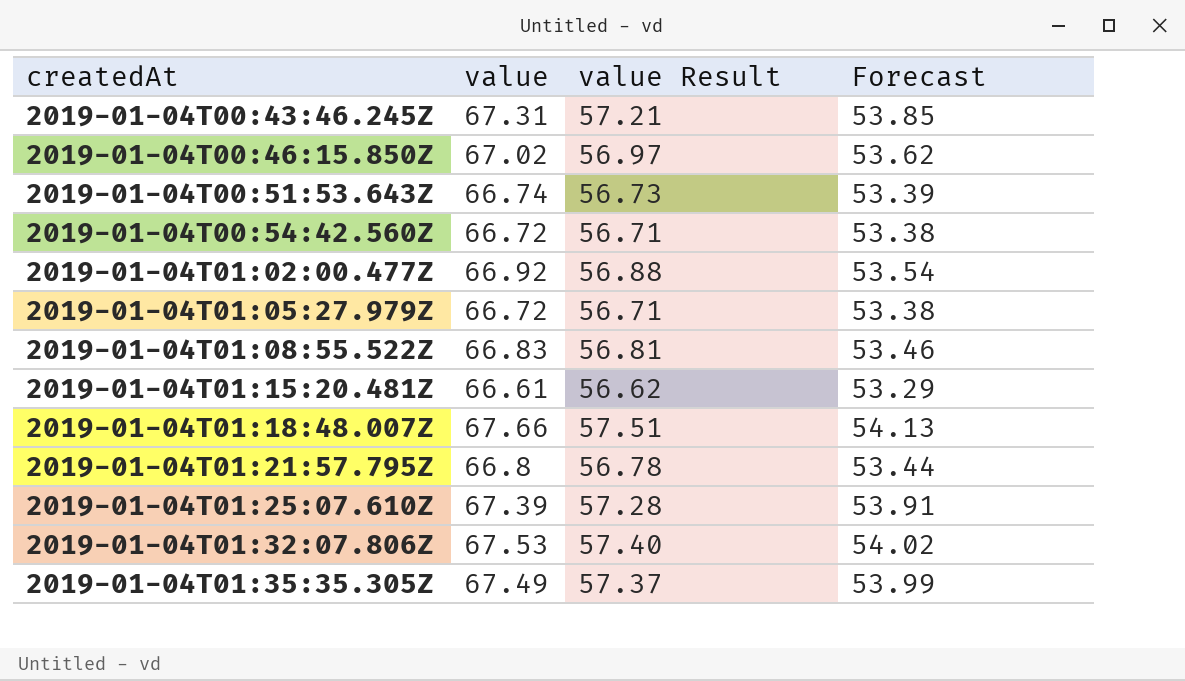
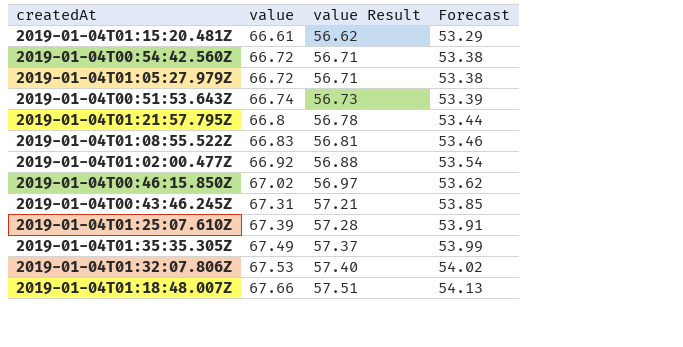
row order: createdAt ascending -> value ascending

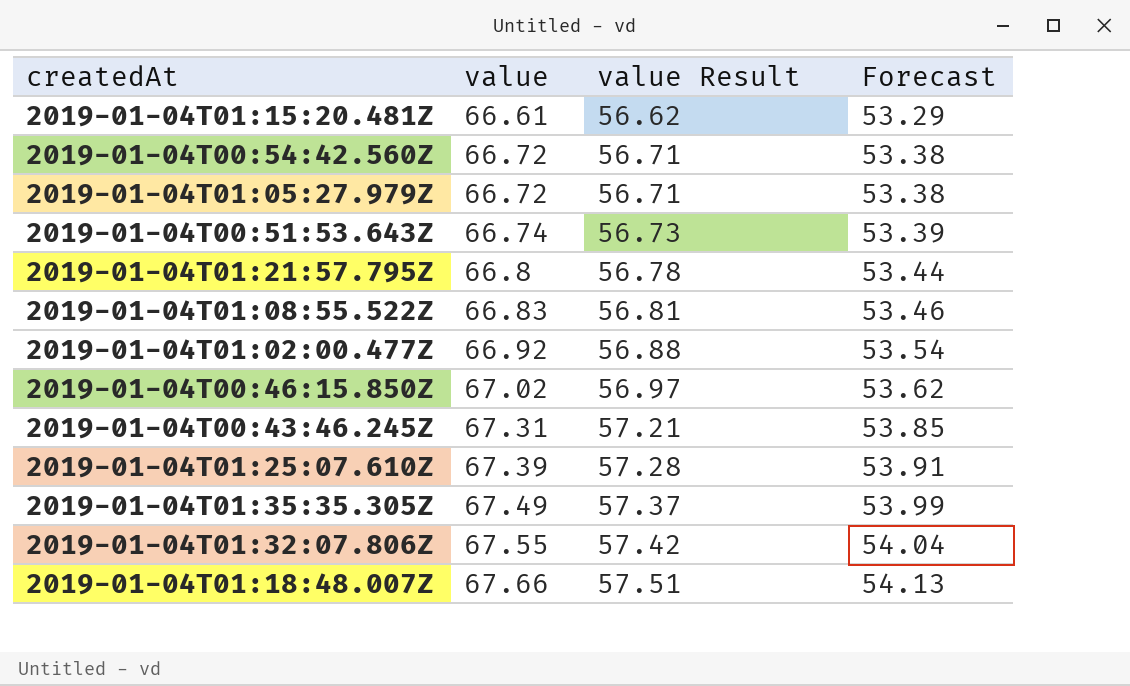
2019-01-04T01:32:07.806Z | value: 67.53 -> 67.55
2019-01-04T01:32:07.806Z | value Result: 57.40 -> 57.42
2019-01-04T01:32:07.806Z | Forecast: 54.02 -> 54.04

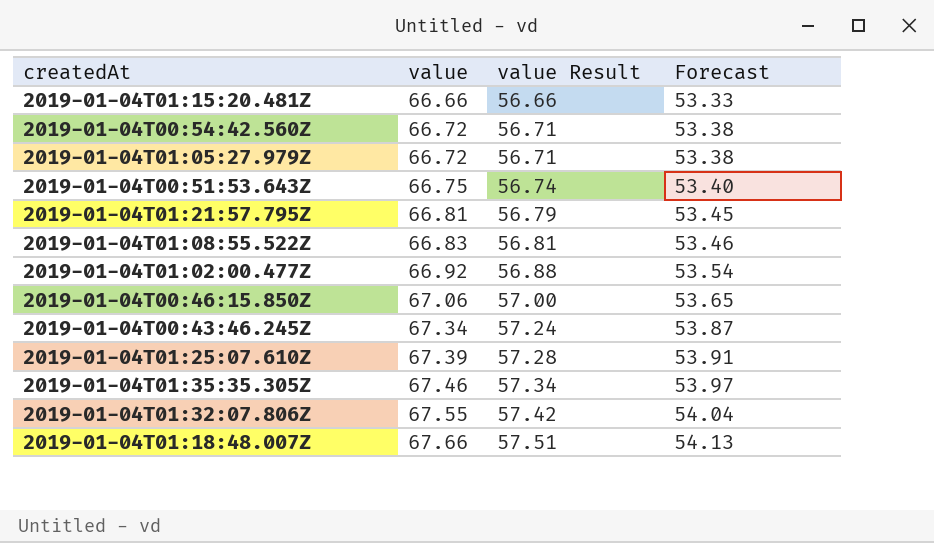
2019-01-04T01:15:20.481Z | value: 66.61 -> 66.66
2019-01-04T01:15:20.481Z | value Result: 56.62 -> 56.66
2019-01-04T01:15:20.481Z | Forecast: 53.29 -> 53.33
2019-01-04T00:51:53.643Z | value: 66.74 -> 66.75
2019-01-04T00:51:53.643Z | value Result: 56.73 -> 56.74
2019-01-04T00:51:53.643Z | Forecast: 53.39 -> 53.40
2019-01-04T01:21:57.795Z | value: 66.8 -> 66.81
2019-01-04T01:21:57.795Z | value Result: 56.78 -> 56.79
2019-01-04T01:21:57.795Z | Forecast: 53.44 -> 53.45
2019-01-04T00:46:15.850Z | value: 67.02 -> 67.06
2019-01-04T00:46:15.850Z | value Result: 56.97 -> 57.00
2019-01-04T00:46:15.850Z | Forecast: 53.62 -> 53.65
2019-01-04T00:43:46.245Z | value: 67.31 -> 67.34
2019-01-04T00:43:46.245Z | value Result: 57.21 -> 57.24
2019-01-04T00:43:46.245Z | Forecast: 53.85 -> 53.87
2019-01-04T01:35:35.305Z | value: 67.49 -> 67.46
2019-01-04T01:35:35.305Z | value Result: 57.37 -> 57.34
2019-01-04T01:35:35.305Z | Forecast: 53.99 -> 53.97

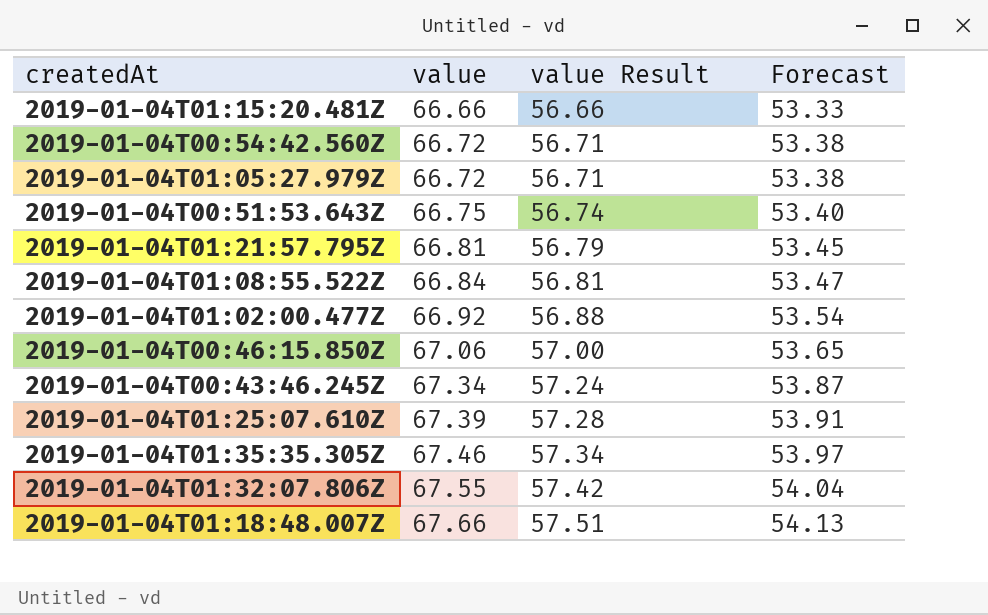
2019-01-04T01:08:55.522Z | value: 66.83 -> 66.84
2019-01-04T01:08:55.522Z | Forecast: 53.46 -> 53.47

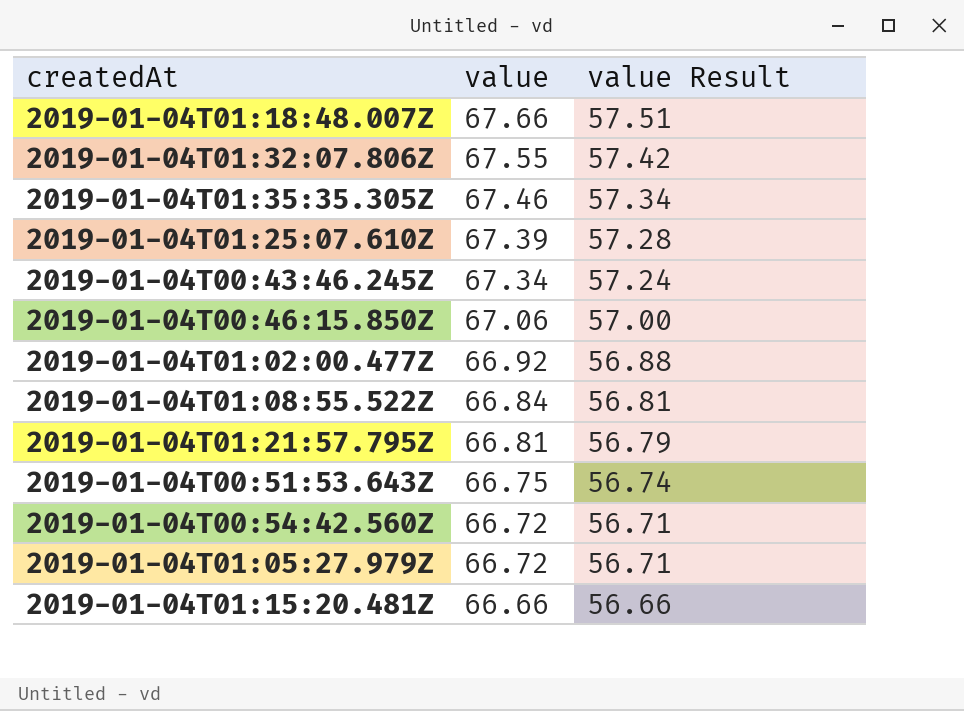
row order: value ascending -> value descending
column Forecast | formula: [value] * 0.8 -> none

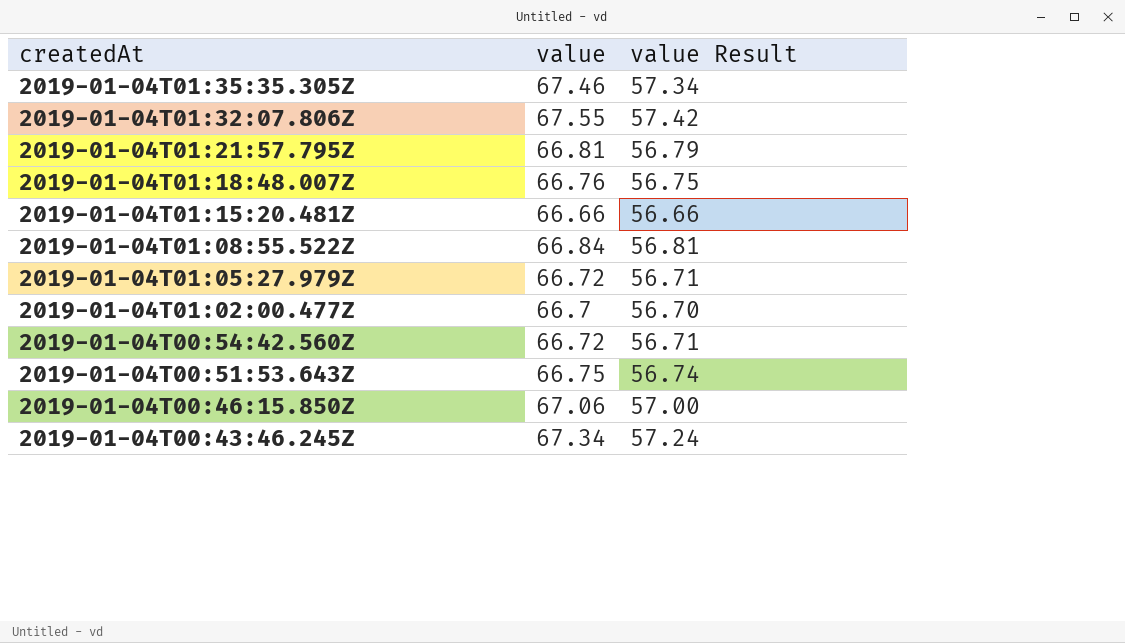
row order: value descending -> createdAt descending
row 2019-01-04T01:25:07.610Z: 67.39 | 57.28 -> none
2019-01-04T01:18:48.007Z | value: 67.66 -> 66.76
2019-01-04T01:18:48.007Z | value Result: 57.51 -> 56.75
2019-01-04T01:02:00.477Z | value: 66.92 -> 66.7
2019-01-04T01:02:00.477Z | value Result: 56.88 -> 56.70

